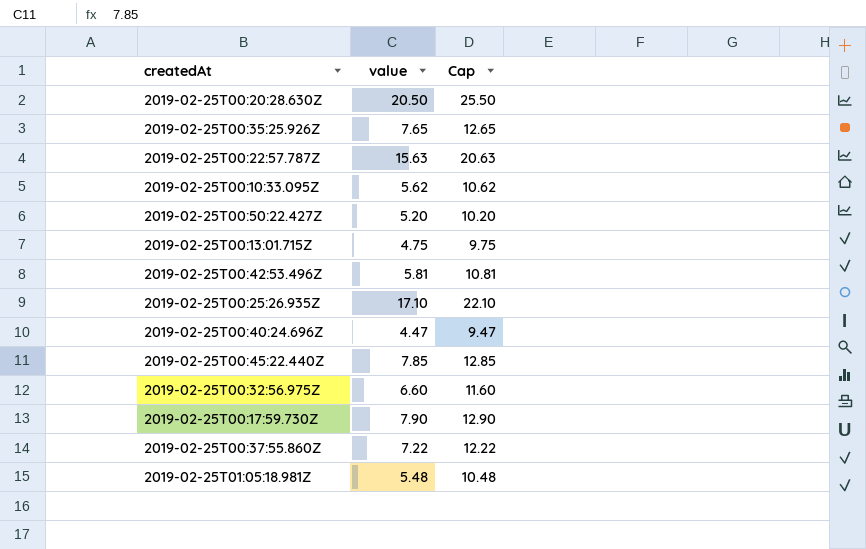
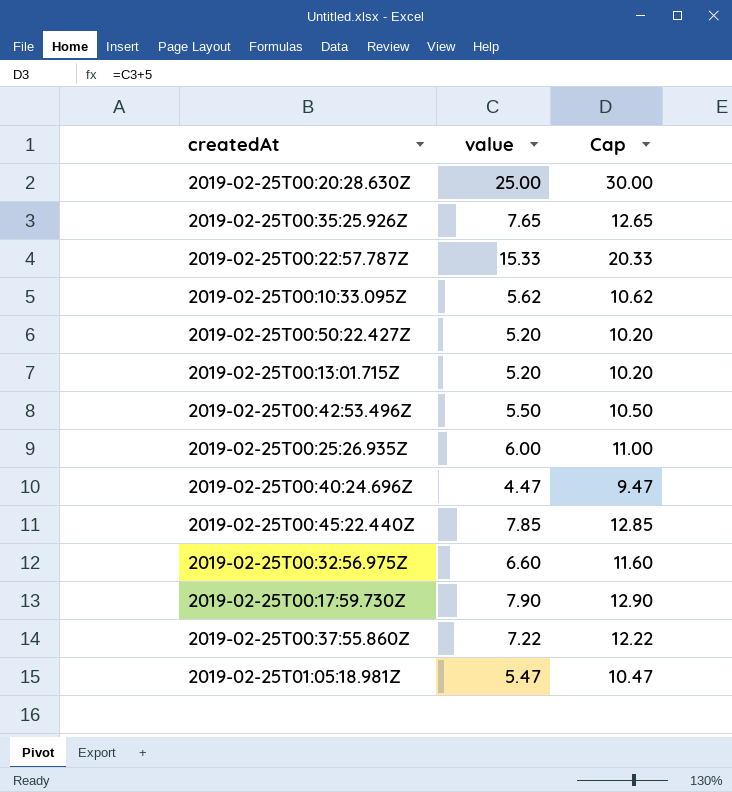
2019-02-25T00:20:28.630Z | value: 20.50 -> 25.00
2019-02-25T00:20:28.630Z | Cap: 25.50 -> 30.00
2019-02-25T00:22:57.787Z | value: 15.63 -> 15.33
2019-02-25T00:22:57.787Z | Cap: 20.63 -> 20.33
2019-02-25T00:13:01.715Z | value: 4.75 -> 5.20
2019-02-25T00:13:01.715Z | Cap: 9.75 -> 10.20
2019-02-25T00:42:53.496Z | value: 5.81 -> 5.50
2019-02-25T00:42:53.496Z | Cap: 10.81 -> 10.50
2019-02-25T00:25:26.935Z | value: 17.10 -> 6.00
2019-02-25T00:25:26.935Z | Cap: 22.10 -> 11.00
2019-02-25T01:05:18.981Z | value: 5.48 -> 5.47
2019-02-25T01:05:18.981Z | Cap: 10.48 -> 10.47

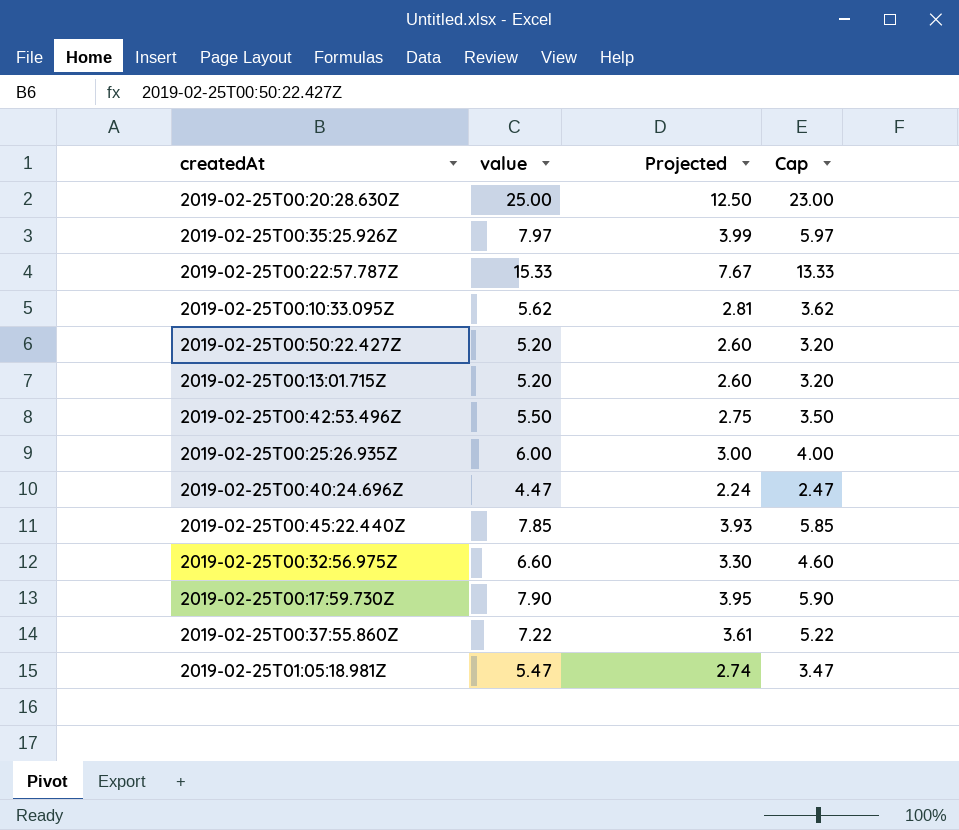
column Projected | formula: none -> [value] * 0.5
column Cap | formula: [value] + 5 -> [value] - 2
2019-02-25T00:35:25.926Z | value: 7.65 -> 7.97

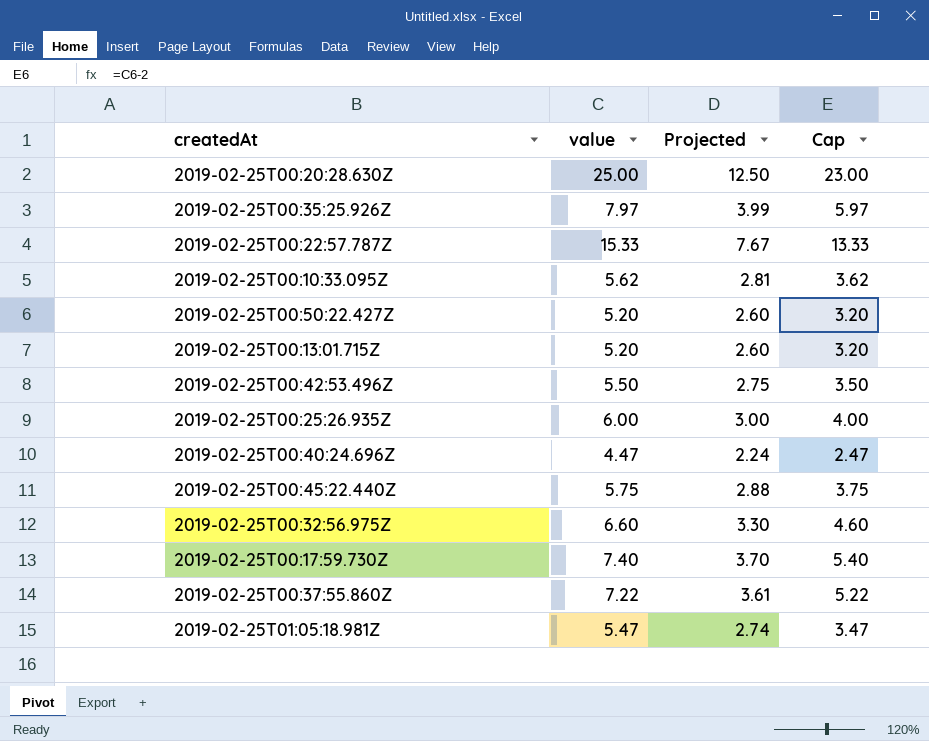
2019-02-25T00:45:22.440Z | value: 7.85 -> 5.75
2019-02-25T00:45:22.440Z | Projected: 3.93 -> 2.88
2019-02-25T00:45:22.440Z | Cap: 5.85 -> 3.75
2019-02-25T00:17:59.730Z | value: 7.90 -> 7.40
2019-02-25T00:17:59.730Z | Projected: 3.95 -> 3.70
2019-02-25T00:17:59.730Z | Cap: 5.90 -> 5.40

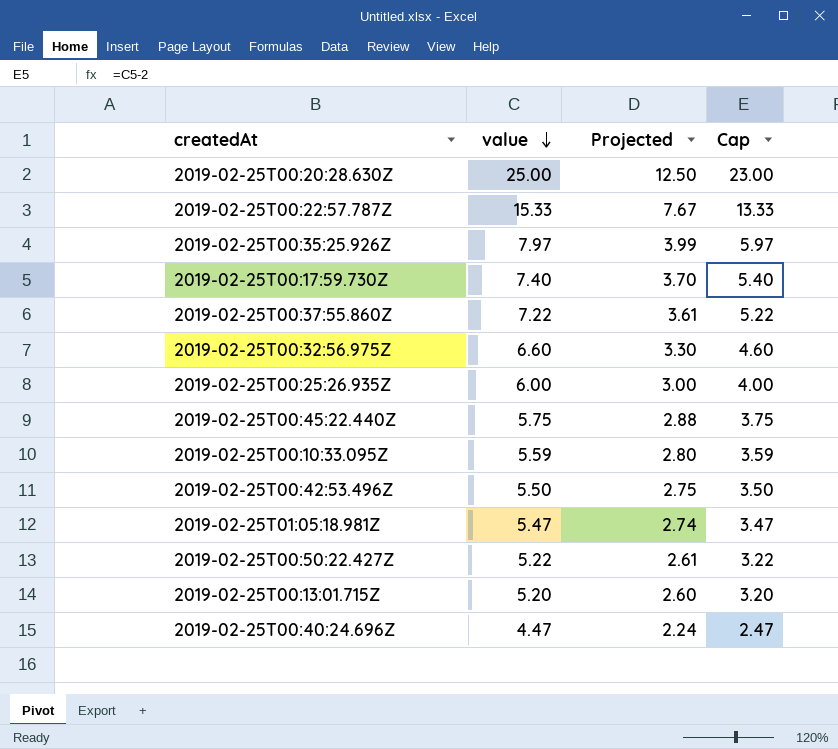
row order: none -> value descending
2019-02-25T00:10:33.095Z | value: 5.62 -> 5.59
2019-02-25T00:10:33.095Z | Projected: 2.81 -> 2.80
2019-02-25T00:10:33.095Z | Cap: 3.62 -> 3.59
2019-02-25T00:50:22.427Z | value: 5.20 -> 5.22
2019-02-25T00:50:22.427Z | Projected: 2.60 -> 2.61
2019-02-25T00:50:22.427Z | Cap: 3.20 -> 3.22

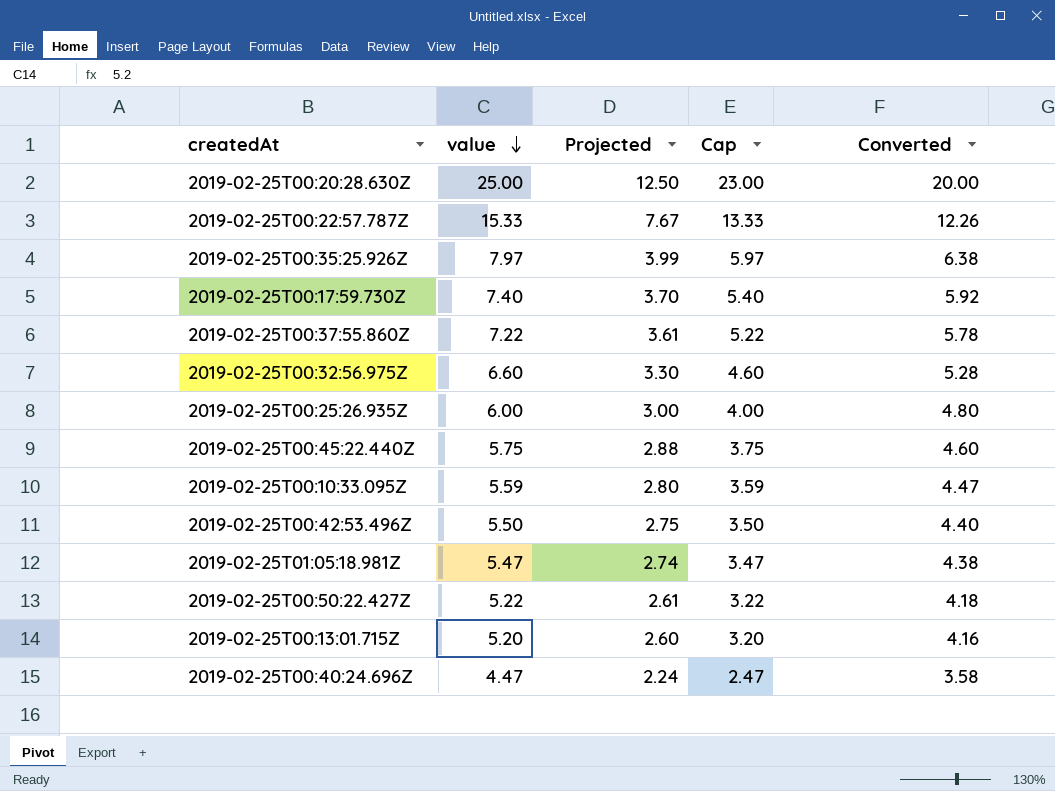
column Converted | formula: none -> [value] * 0.8

